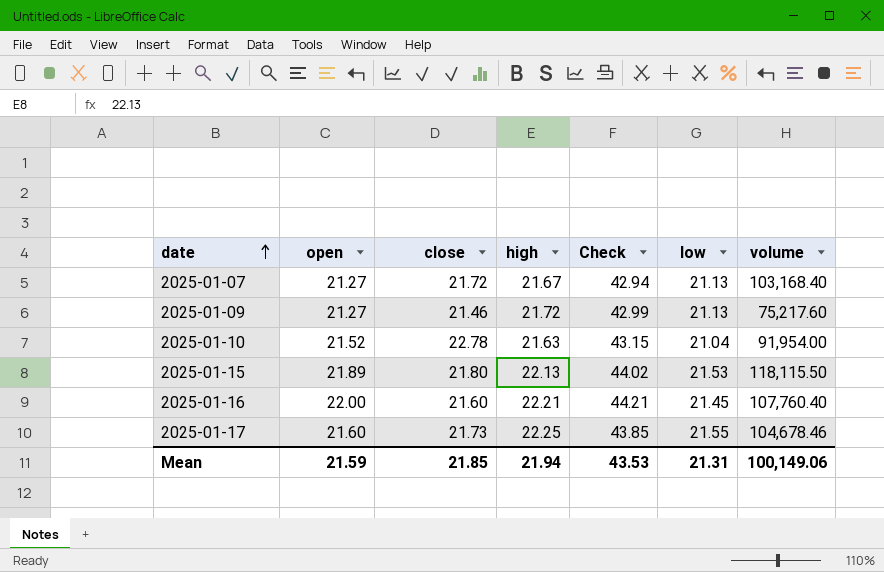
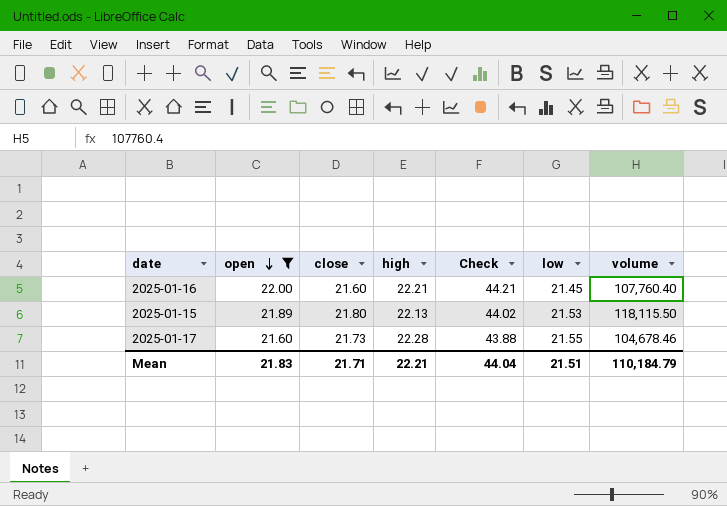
filter: none -> open >= 21.60
row order: date ascending -> open descending
2025-01-17 | high: 22.25 -> 22.28
2025-01-17 | Check: 43.85 -> 43.88
Mean | open: 21.59 -> 21.83
Mean | close: 21.85 -> 21.71
Mean | high: 21.94 -> 22.21
Mean | Check: 43.53 -> 44.04
Mean | low: 21.31 -> 21.51
Mean | volume: 100,149.06 -> 110,184.79

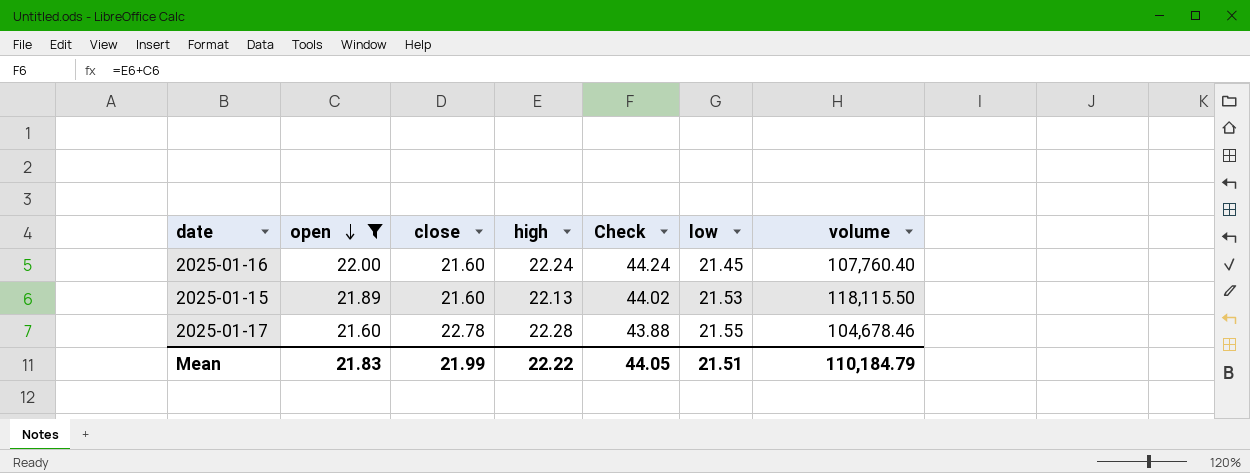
2025-01-16 | high: 22.21 -> 22.24
2025-01-16 | Check: 44.21 -> 44.24
2025-01-15 | close: 21.80 -> 21.60
2025-01-17 | close: 21.73 -> 22.78
Mean | close: 21.71 -> 21.99
Mean | high: 22.21 -> 22.22
Mean | Check: 44.04 -> 44.05

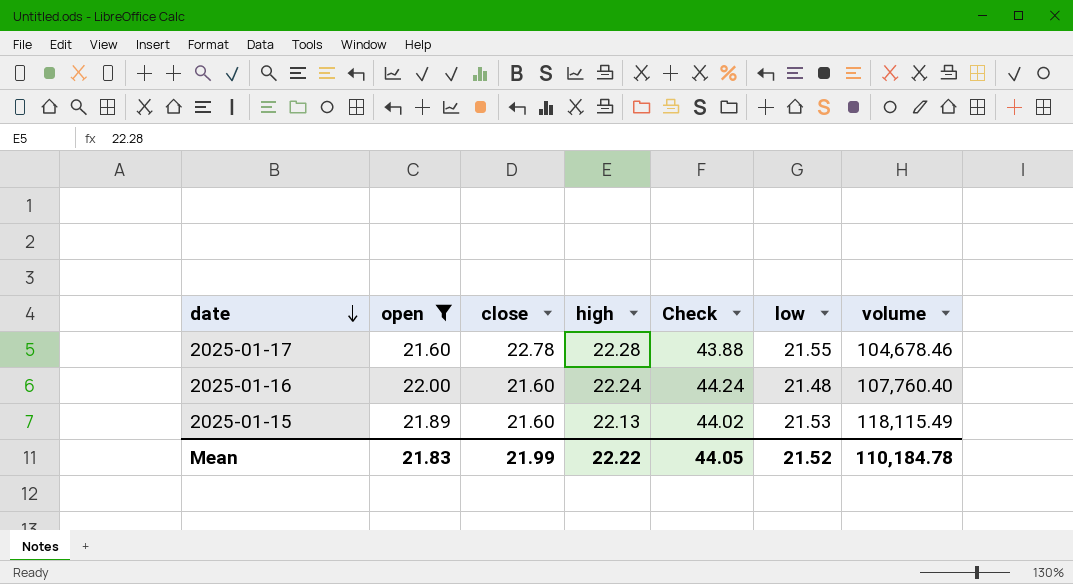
row order: open descending -> date descending
2025-01-16 | low: 21.45 -> 21.48
2025-01-15 | volume: 118,115.50 -> 118,115.49
Mean | low: 21.51 -> 21.52
Mean | volume: 110,184.79 -> 110,184.78

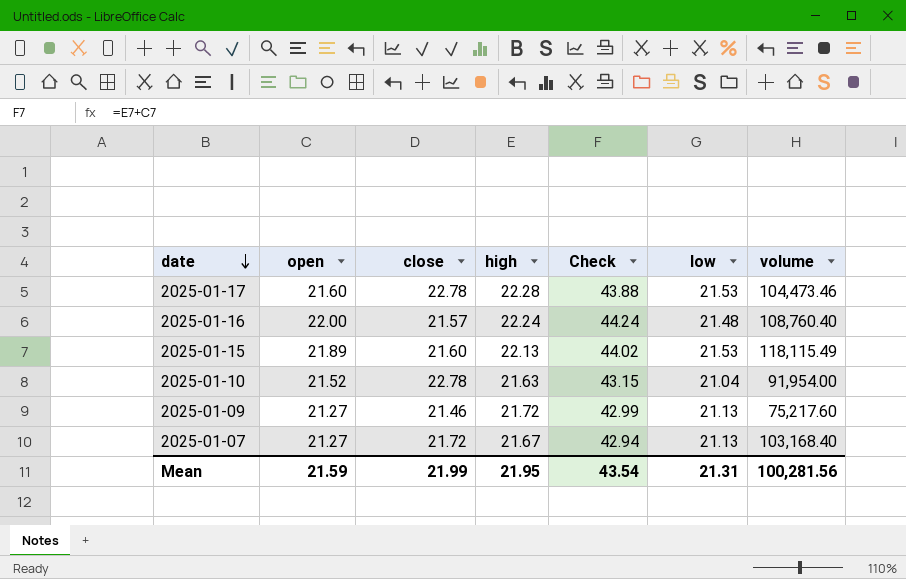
filter: open >= 21.60 -> none
2025-01-17 | low: 21.55 -> 21.53
2025-01-17 | volume: 104,678.46 -> 104,473.46
2025-01-16 | close: 21.60 -> 21.57
2025-01-16 | volume: 107,760.40 -> 108,760.40
Mean | open: 21.83 -> 21.59
Mean | high: 22.22 -> 21.95
Mean | Check: 44.05 -> 43.54
Mean | low: 21.52 -> 21.31
Mean | volume: 110,184.78 -> 100,281.56

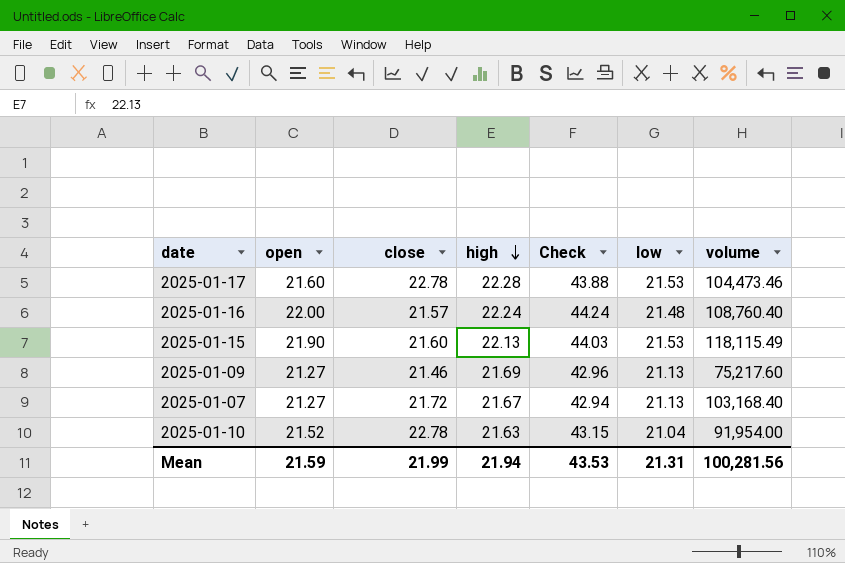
row order: date descending -> high descending
2025-01-15 | open: 21.89 -> 21.90
2025-01-15 | Check: 44.02 -> 44.03
2025-01-09 | high: 21.72 -> 21.69
2025-01-09 | Check: 42.99 -> 42.96
Mean | high: 21.95 -> 21.94
Mean | Check: 43.54 -> 43.53

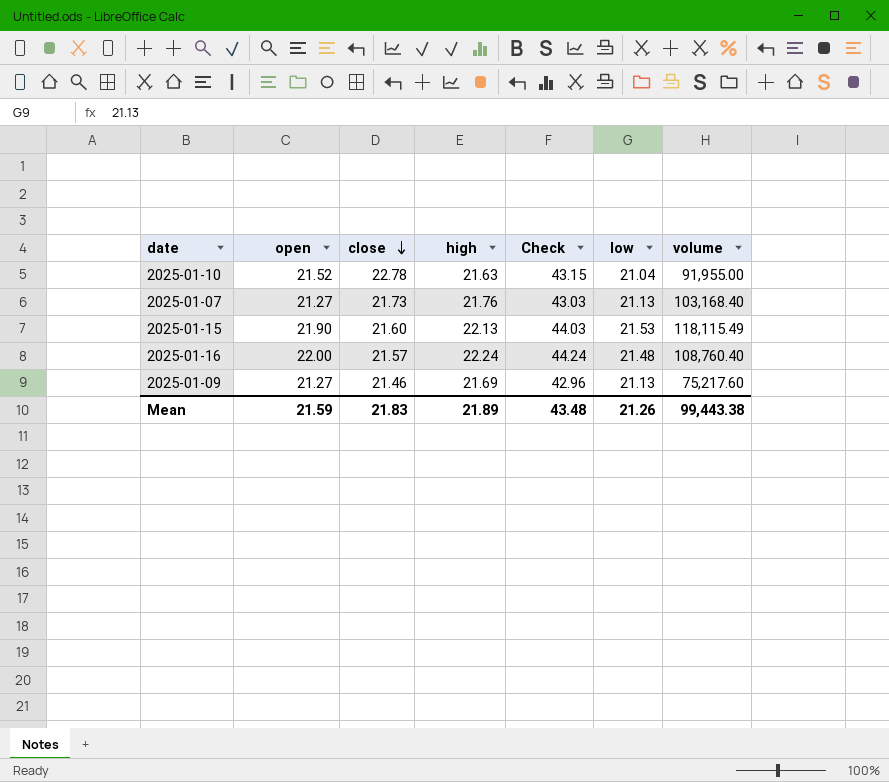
row order: high descending -> close descending
row 2025-01-17: 21.60 | 22.78 | 22.28 | 43.88 | 21.53 | 104,473.46 -> none
2025-01-10 | volume: 91,954.00 -> 91,955.00
2025-01-07 | close: 21.72 -> 21.73
2025-01-07 | high: 21.67 -> 21.76
2025-01-07 | Check: 42.94 -> 43.03
Mean | close: 21.99 -> 21.83
Mean | high: 21.94 -> 21.89
Mean | Check: 43.53 -> 43.48
Mean | low: 21.31 -> 21.26
Mean | volume: 100,281.56 -> 99,443.38

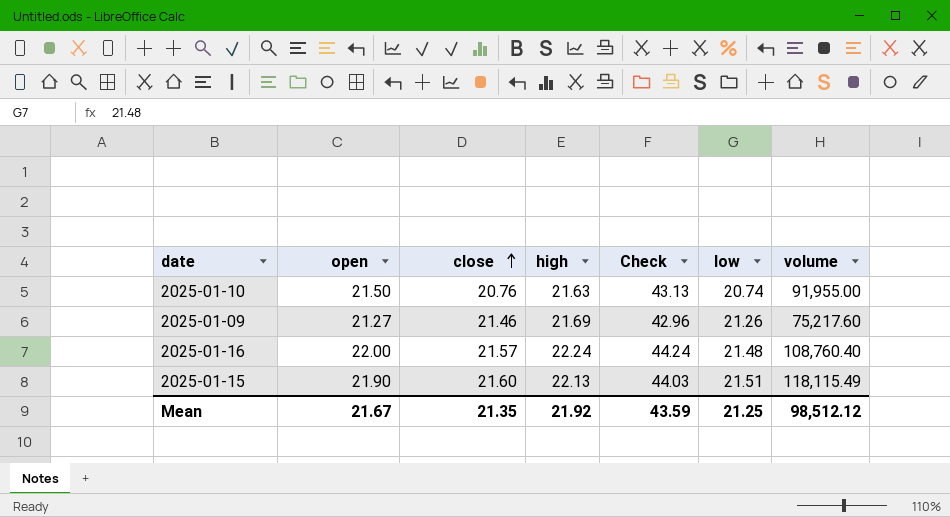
row order: close descending -> close ascending
row 2025-01-07: 21.27 | 21.73 | 21.76 | 43.03 | 21.13 | 103,168.40 -> none
2025-01-10 | open: 21.52 -> 21.50
2025-01-10 | close: 22.78 -> 20.76
2025-01-10 | Check: 43.15 -> 43.13
2025-01-10 | low: 21.04 -> 20.74
2025-01-09 | low: 21.13 -> 21.26
2025-01-15 | low: 21.53 -> 21.51
Mean | open: 21.59 -> 21.67
Mean | close: 21.83 -> 21.35
Mean | high: 21.89 -> 21.92
Mean | Check: 43.48 -> 43.59
Mean | low: 21.26 -> 21.25
Mean | volume: 99,443.38 -> 98,512.12

